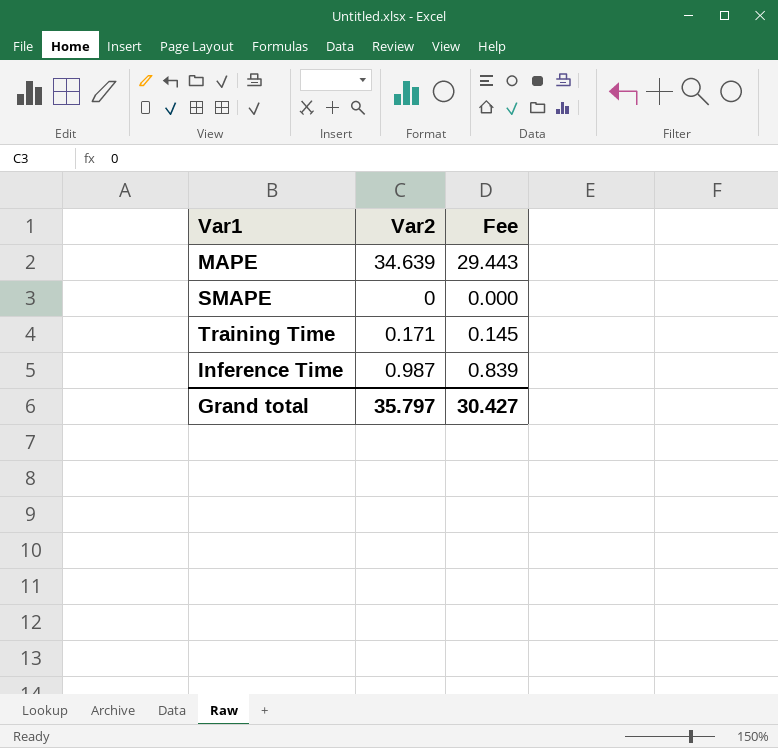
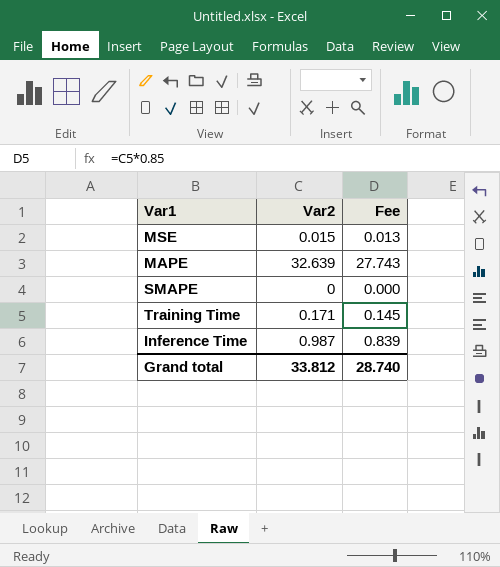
row MSE: none -> 0.015 | 0.013
MAPE | Var2: 34.639 -> 32.639
MAPE | Fee: 29.443 -> 27.743
Grand total | Var2: 35.797 -> 33.812
Grand total | Fee: 30.427 -> 28.740

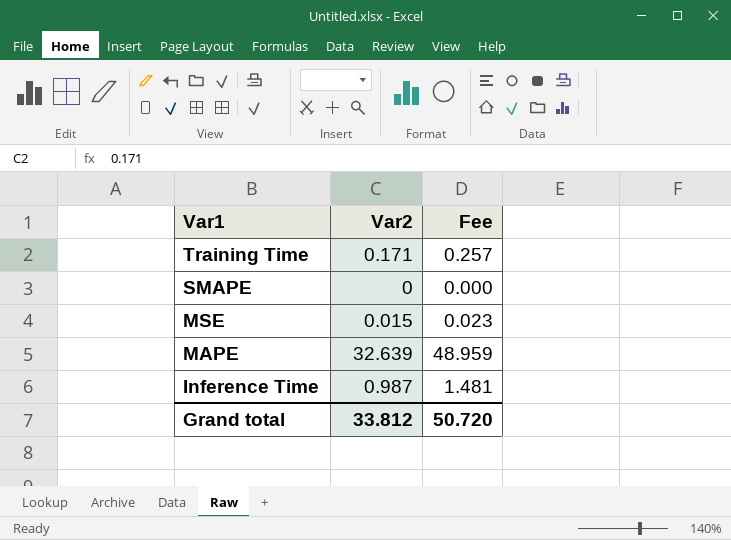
row order: none -> Var1 descending
column Fee | formula: [Var2] * 0.85 -> [Var2] * 1.5
Grand total | Fee: 28.740 -> 50.720

